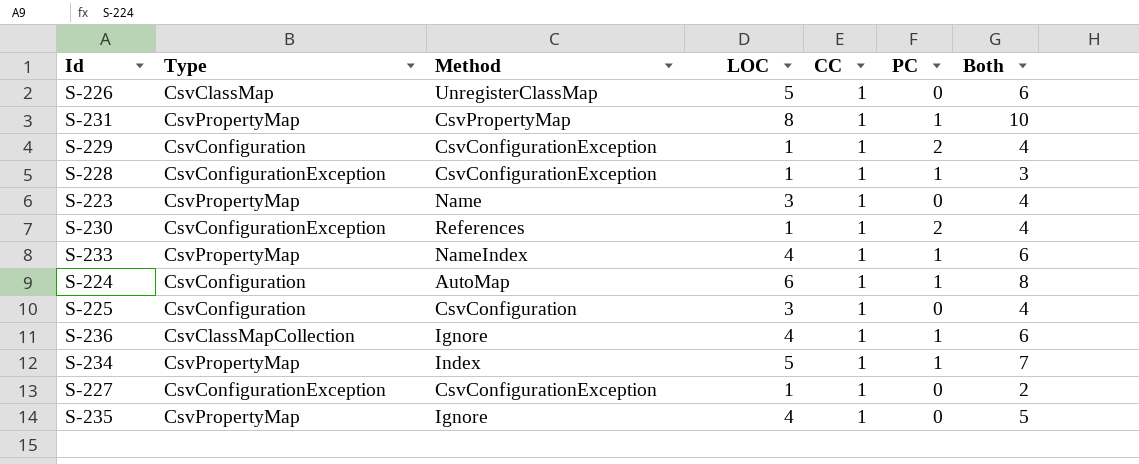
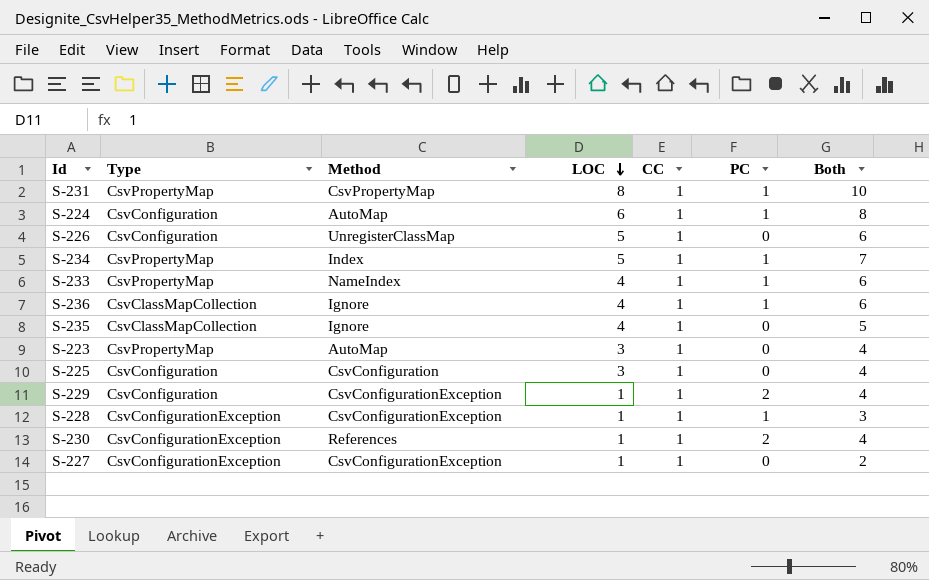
row order: none -> LOC descending
S-226 | Type: CsvClassMap -> CsvConfiguration
S-235 | Type: CsvPropertyMap -> CsvClassMapCollection
S-223 | Method: Name -> AutoMap

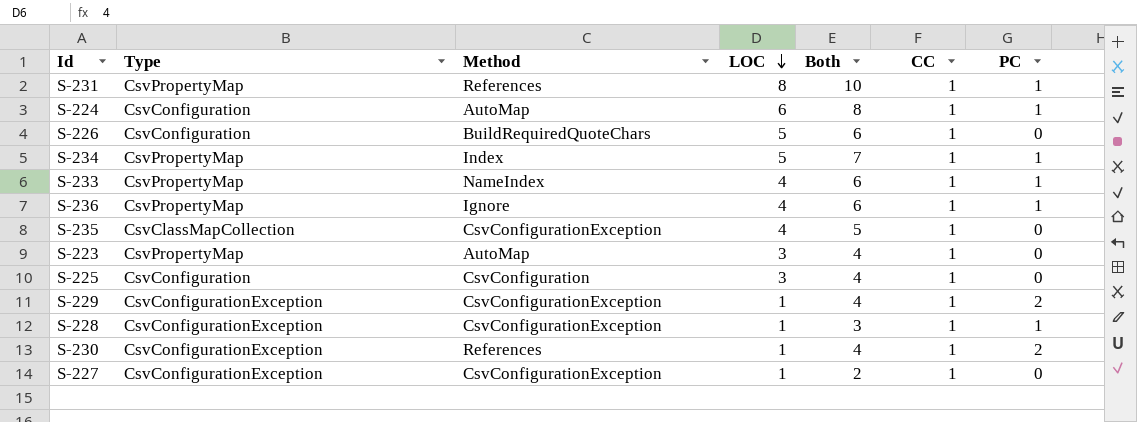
column Both | position: 7 -> 5
S-231 | Method: CsvPropertyMap -> References
S-226 | Method: UnregisterClassMap -> BuildRequiredQuoteChars
S-236 | Type: CsvClassMapCollection -> CsvPropertyMap
S-235 | Method: Ignore -> CsvConfigurationException
S-229 | Type: CsvConfiguration -> CsvConfigurationException

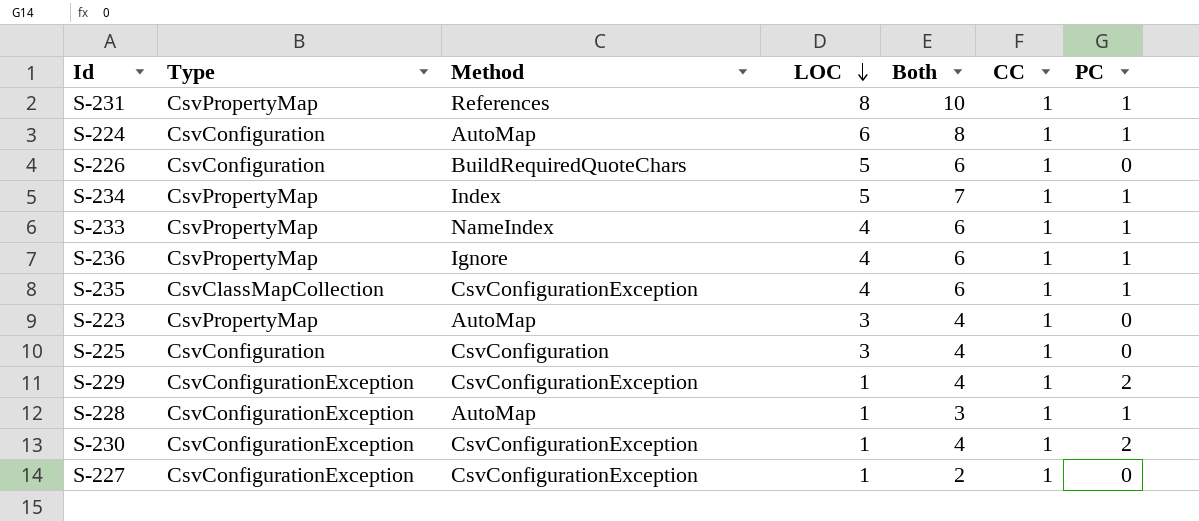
S-235 | Both: 5 -> 6
S-235 | PC: 0 -> 1
S-228 | Method: CsvConfigurationException -> AutoMap
S-230 | Method: References -> CsvConfigurationException

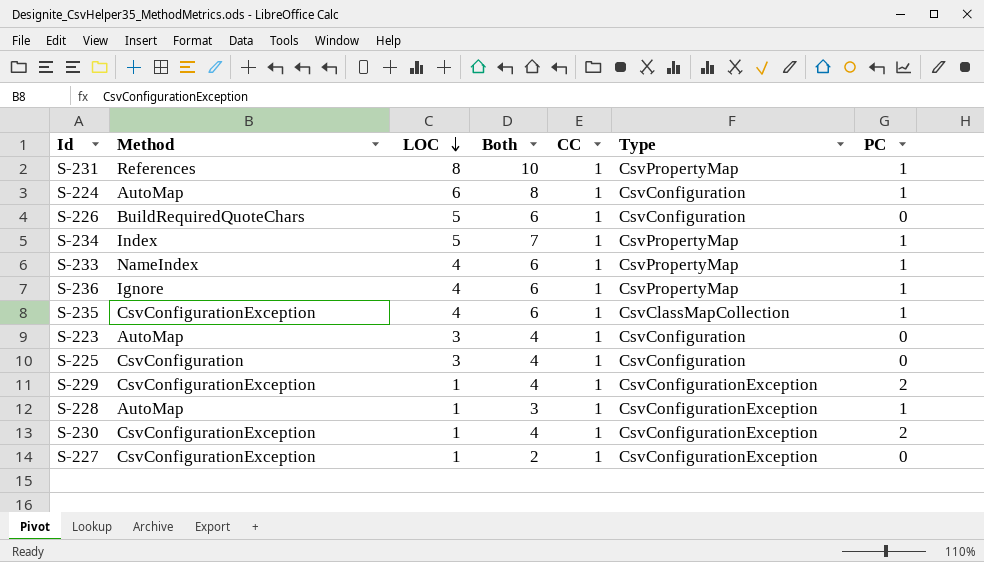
column Type | position: 2 -> 6
S-223 | Type: CsvPropertyMap -> CsvConfiguration

